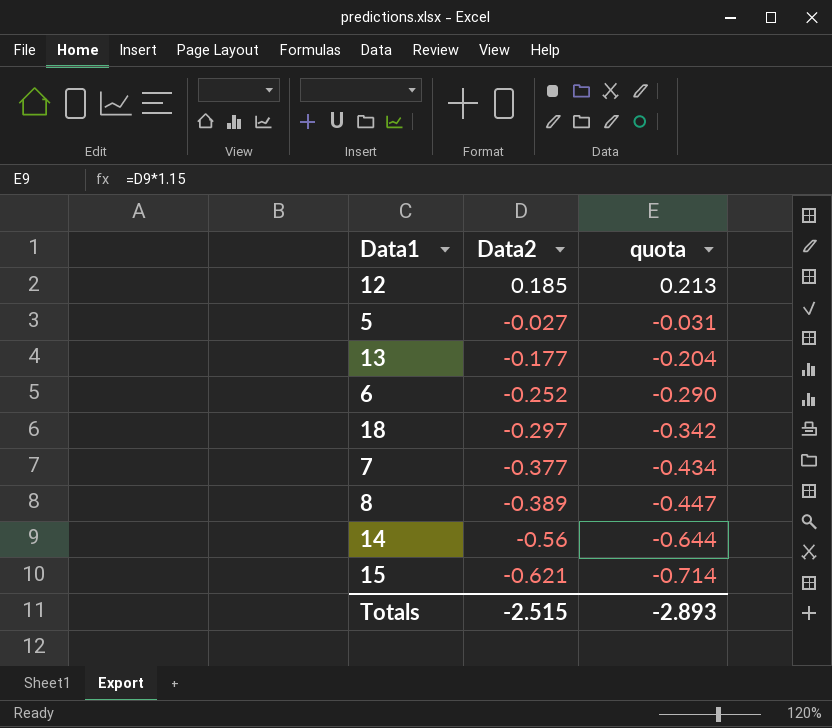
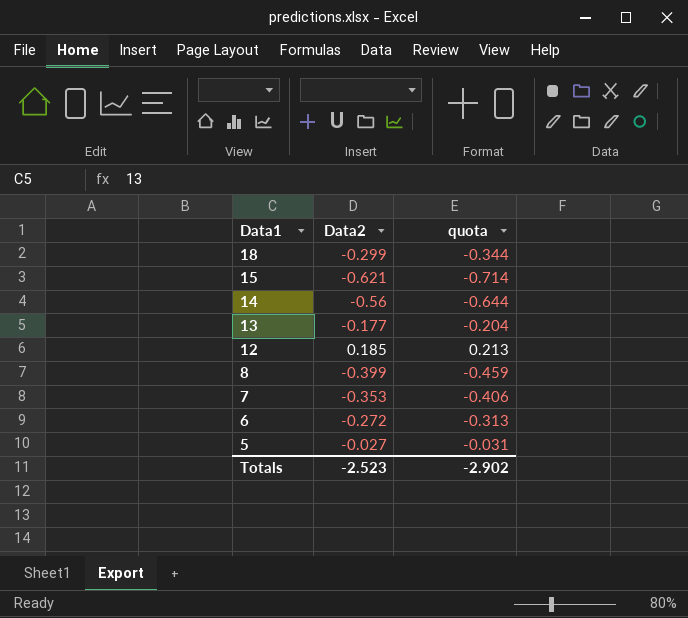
row order: Data2 descending -> Data1 descending
18 | Data2: -0.297 -> -0.299
18 | quota: -0.342 -> -0.344
8 | Data2: -0.389 -> -0.399
8 | quota: -0.447 -> -0.459
7 | Data2: -0.377 -> -0.353
7 | quota: -0.434 -> -0.406
6 | Data2: -0.252 -> -0.272
6 | quota: -0.290 -> -0.313
Totals | Data2: -2.515 -> -2.523
Totals | quota: -2.893 -> -2.902

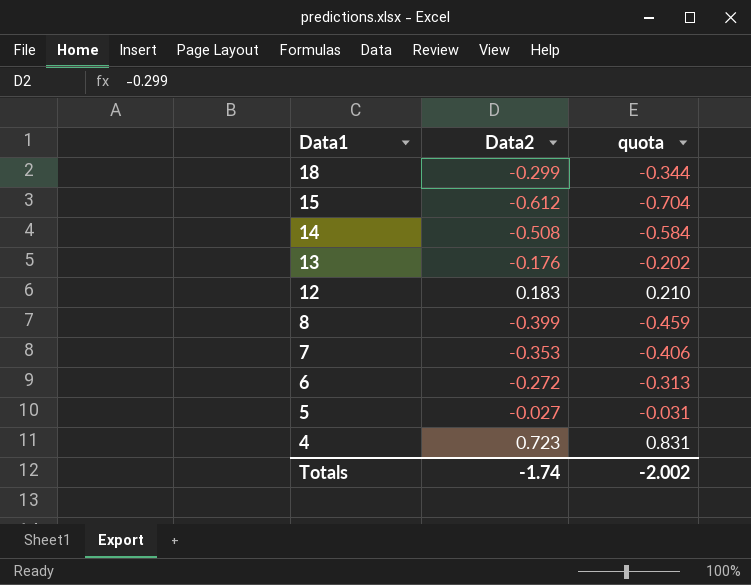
15 | Data2: -0.621 -> -0.612
15 | quota: -0.714 -> -0.704
14 | Data2: -0.56 -> -0.508
14 | quota: -0.644 -> -0.584
13 | Data2: -0.177 -> -0.176
13 | quota: -0.204 -> -0.202
12 | Data2: 0.185 -> 0.183
12 | quota: 0.213 -> 0.210
row 4: none -> 0.723 | 0.831
Totals | Data2: -2.523 -> -1.74
Totals | quota: -2.902 -> -2.002

